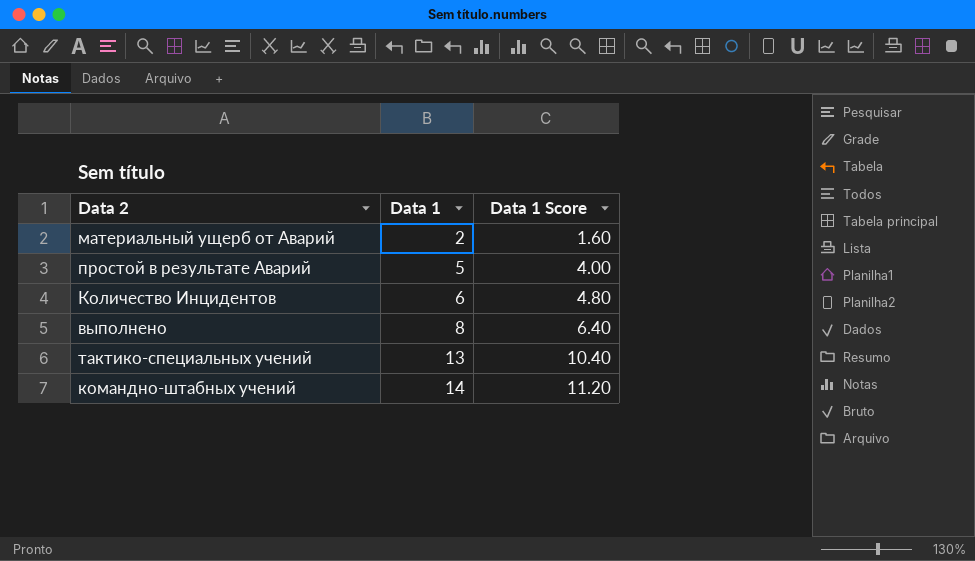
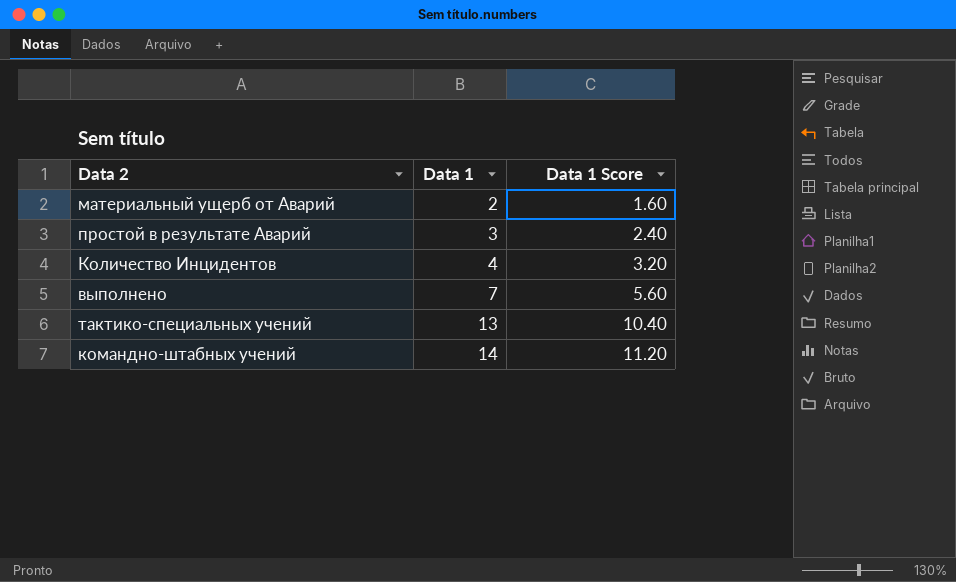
простой в результате Аварий | Data 1: 5 -> 3
простой в результате Аварий | Data 1 Score: 4.00 -> 2.40
Количество Инцидентов | Data 1: 6 -> 4
Количество Инцидентов | Data 1 Score: 4.80 -> 3.20
выполнено | Data 1: 8 -> 7
выполнено | Data 1 Score: 6.40 -> 5.60

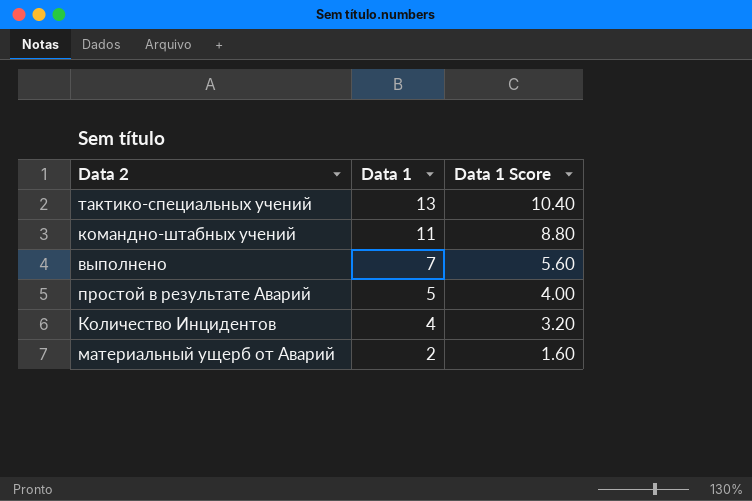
row order: Data 1 ascending -> Data 1 descending
командно-штабных учений | Data 1: 14 -> 11
командно-штабных учений | Data 1 Score: 11.20 -> 8.80
простой в результате Аварий | Data 1: 3 -> 5
простой в результате Аварий | Data 1 Score: 2.40 -> 4.00

